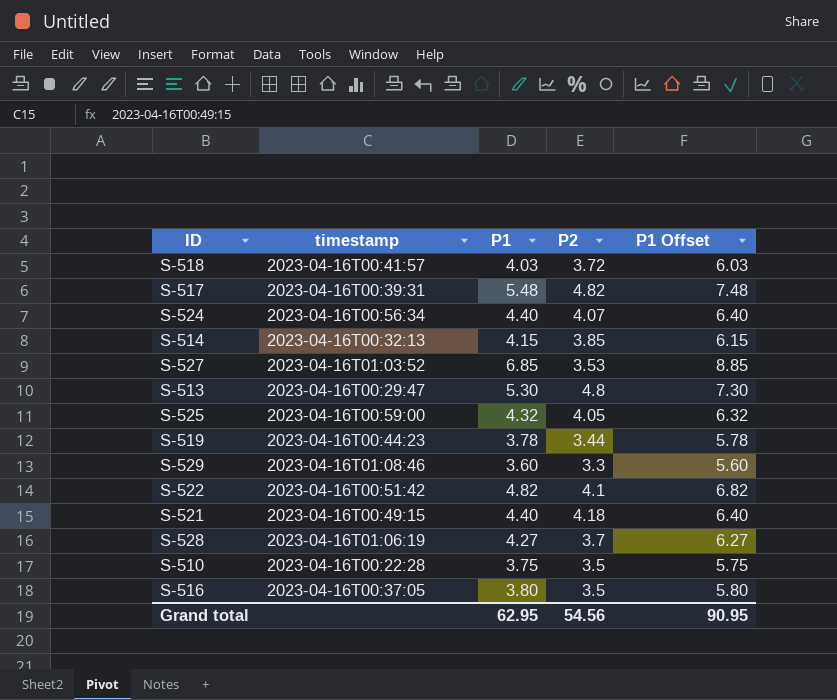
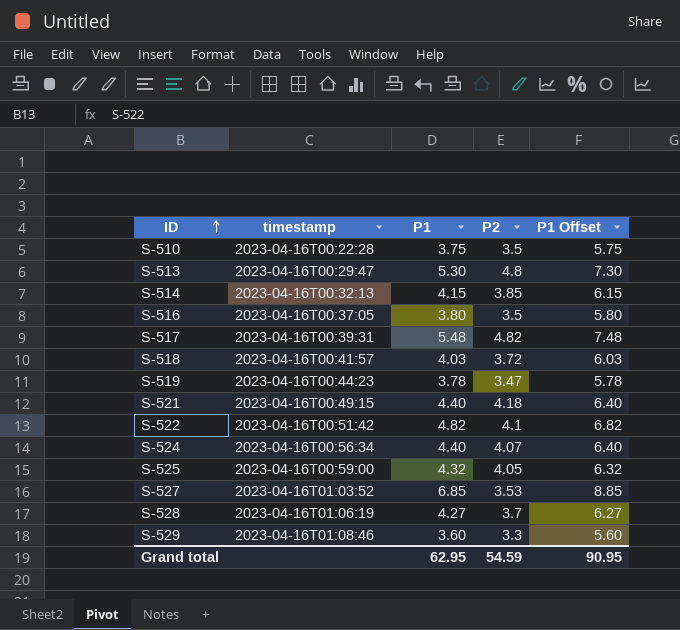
row order: none -> ID ascending
S-519 | P2: 3.44 -> 3.47
Grand total | P2: 54.56 -> 54.59

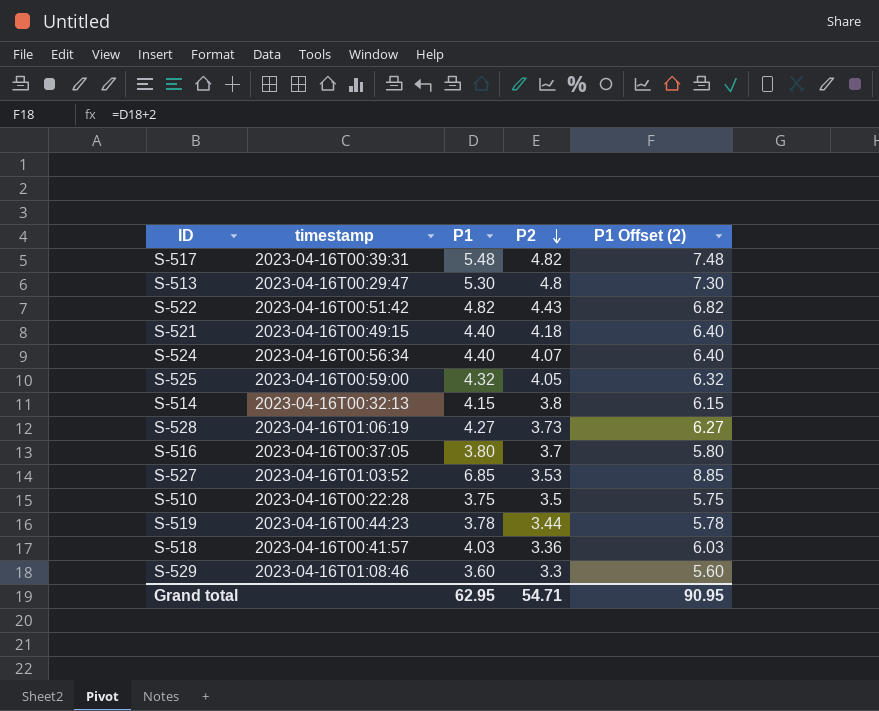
row order: ID ascending -> P2 descending
column name: P1 Offset -> P1 Offset (2)
S-522 | P2: 4.1 -> 4.43
S-514 | P2: 3.85 -> 3.8
S-528 | P2: 3.7 -> 3.73
S-516 | P2: 3.5 -> 3.7
S-519 | P2: 3.47 -> 3.44
S-518 | P2: 3.72 -> 3.36
Grand total | P2: 54.59 -> 54.71

